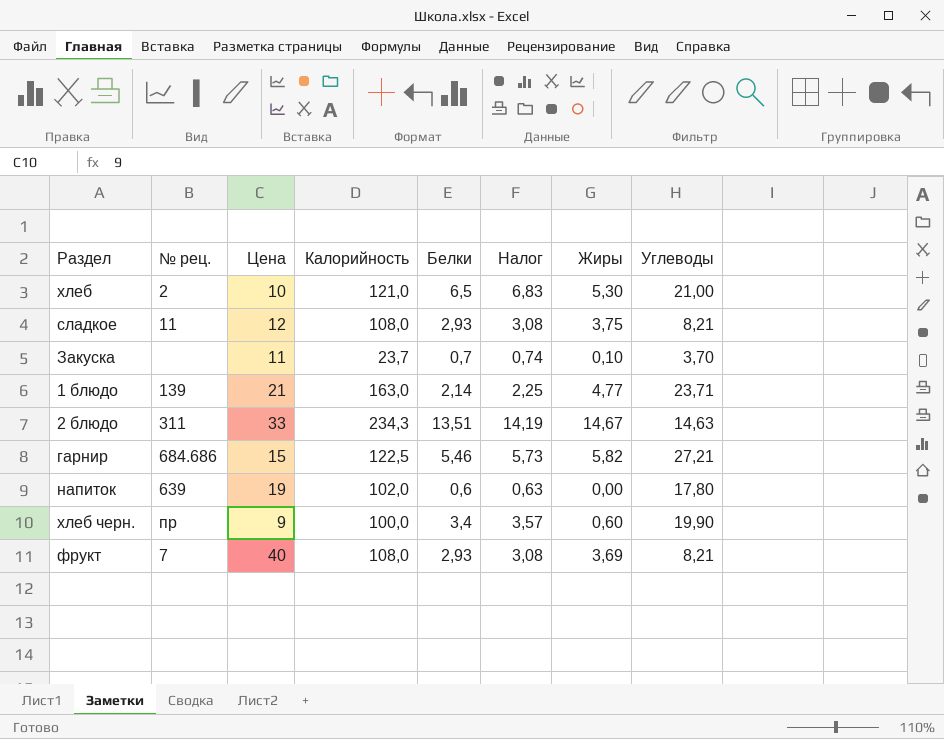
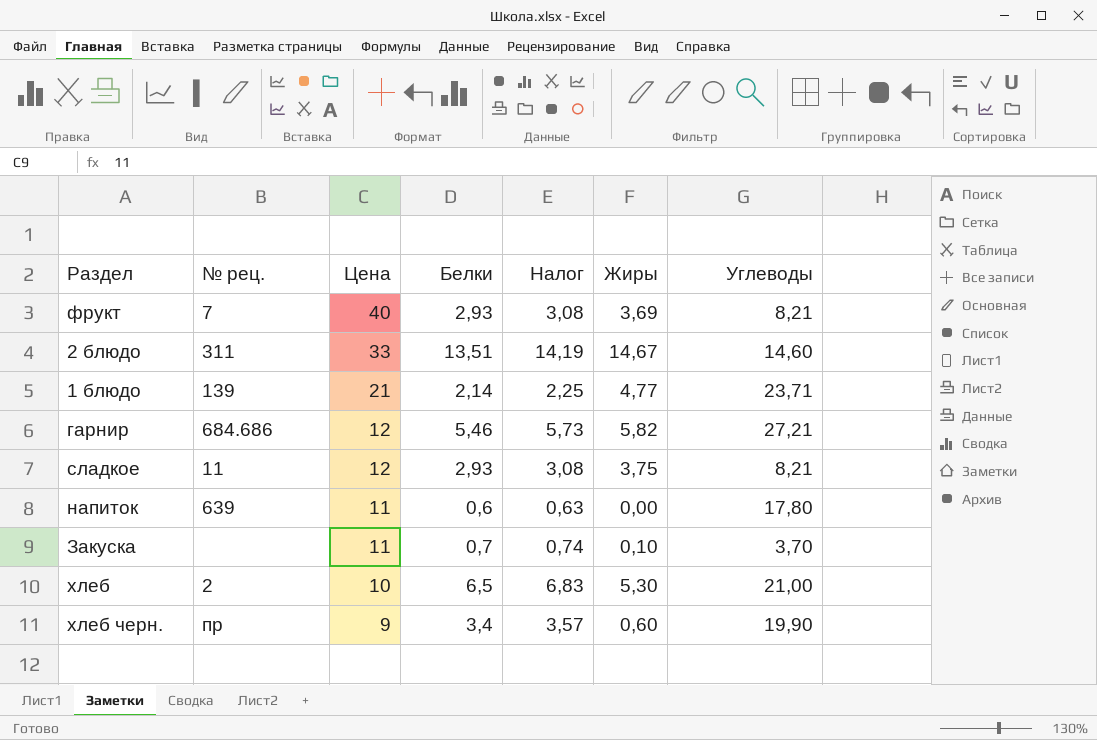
row order: none -> Цена descending
column Калорийность | position: 4 -> none
2 блюдо | Углеводы: 14,63 -> 14,60
гарнир | Цена: 15 -> 12
напиток | Цена: 19 -> 11

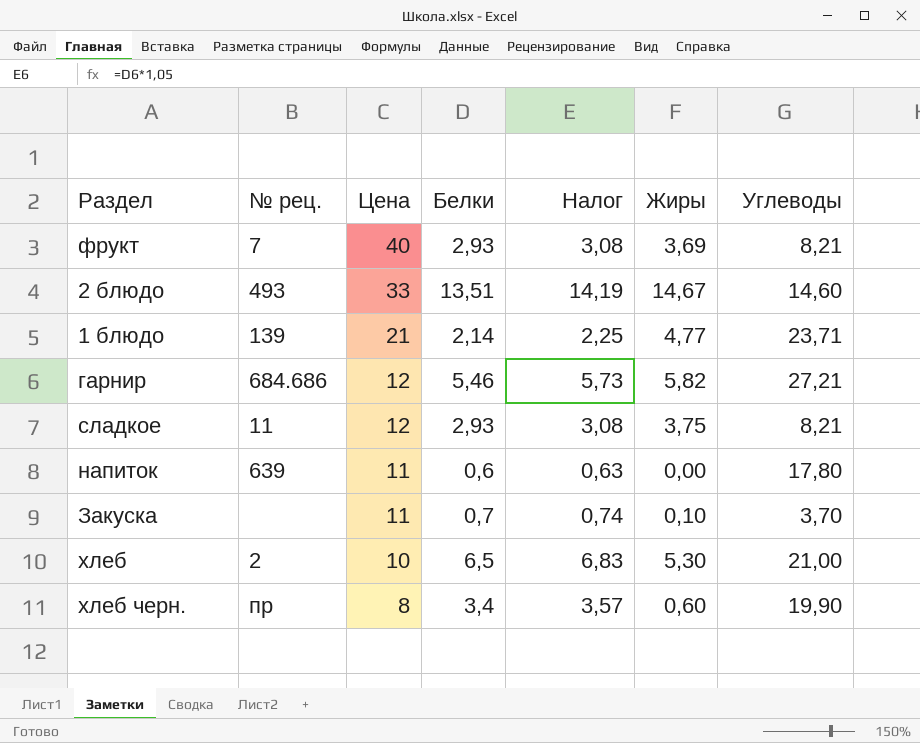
2 блюдо | № рец.: 311 -> 493
хлеб черн. | Цена: 9 -> 8

